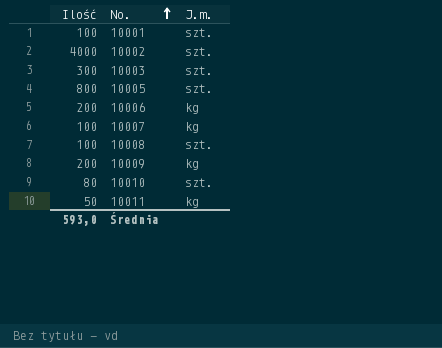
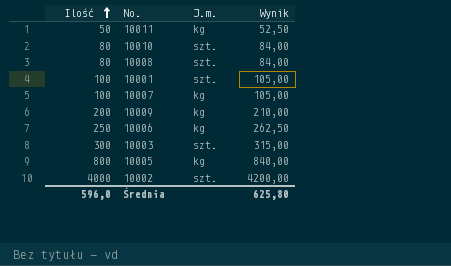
row order: No. ascending -> Ilość ascending
column Wynik | formula: none -> [Ilość] * 1,05
10008 | Ilość: 100 -> 80
10006 | Ilość: 200 -> 250
10005 | J.m.: szt. -> kg
Średnia | Ilość: 593,0 -> 596,0

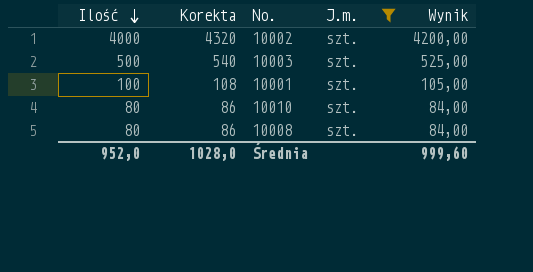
filter: none -> J.m. = szt.
row order: Ilość ascending -> Ilość descending
column Korekta | formula: none -> [Ilość] * 1,08
10003 | Ilość: 300 -> 500
10003 | Wynik: 315,00 -> 525,00
Średnia | Ilość: 596,0 -> 952,0
Średnia | Wynik: 625,80 -> 999,60

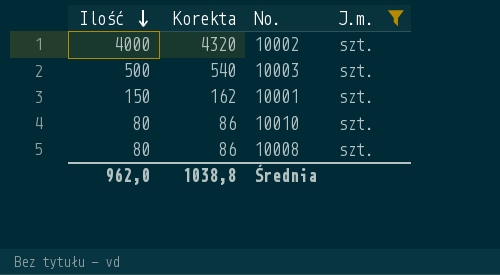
column Wynik | formula: [Ilość] * 1,05 -> none
10001 | Ilość: 100 -> 150
10001 | Korekta: 108 -> 162
Średnia | Ilość: 952,0 -> 962,0
Średnia | Korekta: 1028,0 -> 1038,8

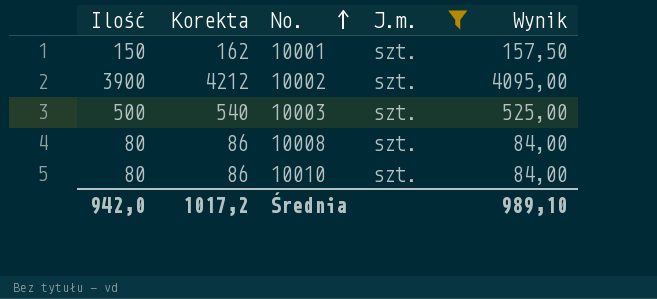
row order: Ilość descending -> No. ascending
column Wynik | formula: none -> [Ilość] * 1,05
10002 | Ilość: 4000 -> 3900
10002 | Korekta: 4320 -> 4212
Średnia | Ilość: 962,0 -> 942,0
Średnia | Korekta: 1038,8 -> 1017,2

